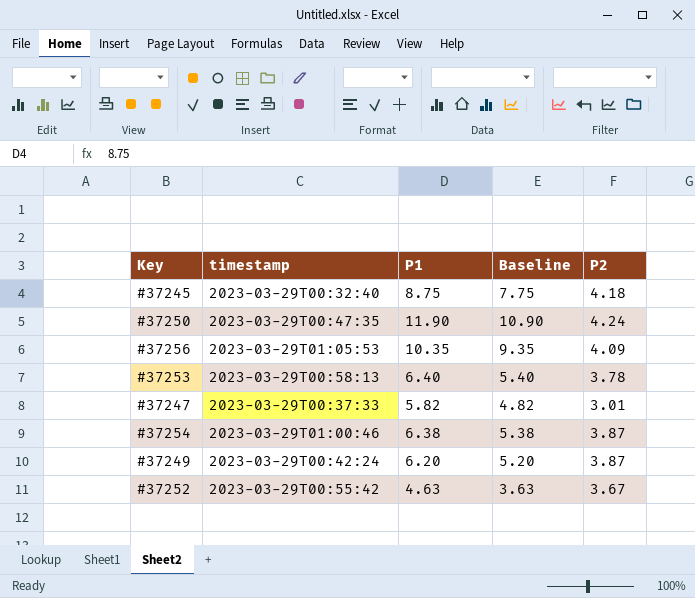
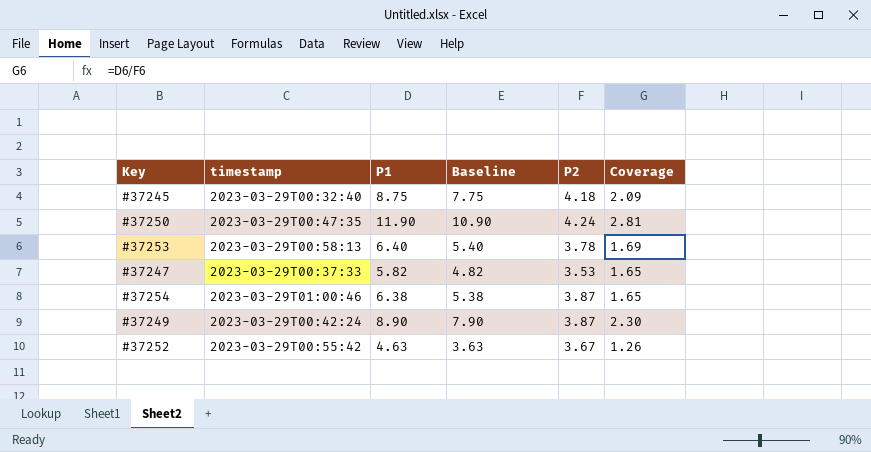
column Coverage | formula: none -> [P1] / [P2]
row #37256: 2023-03-29T01:05:53 | 10.35 | 9.35 | 4.09 -> none
#37247 | P2: 3.01 -> 3.53
#37249 | P1: 6.20 -> 8.90
#37249 | Baseline: 5.20 -> 7.90

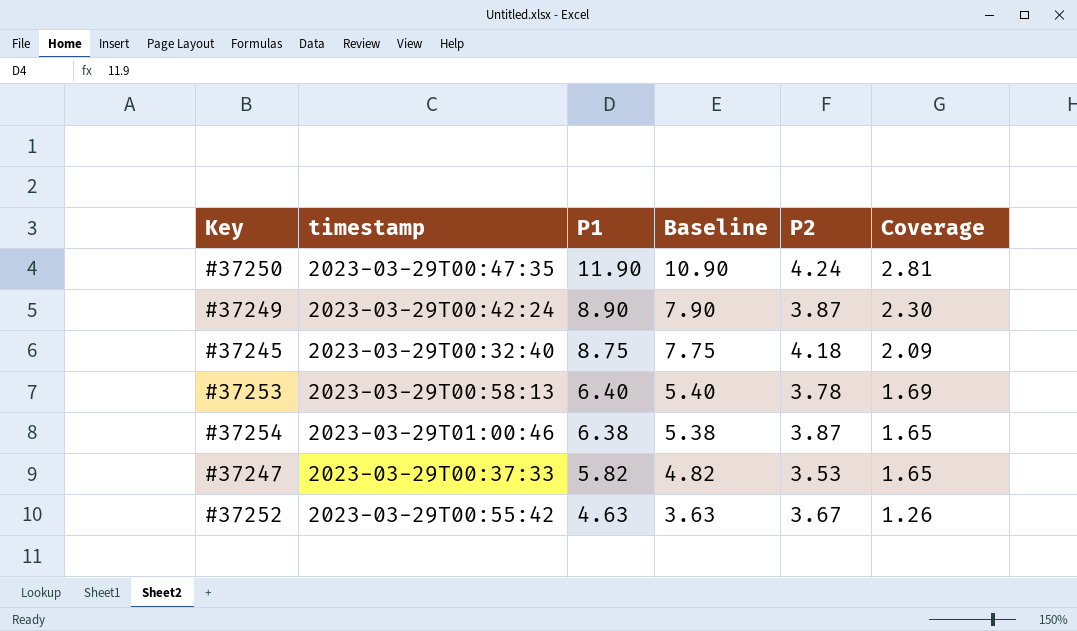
row order: none -> P1 descending

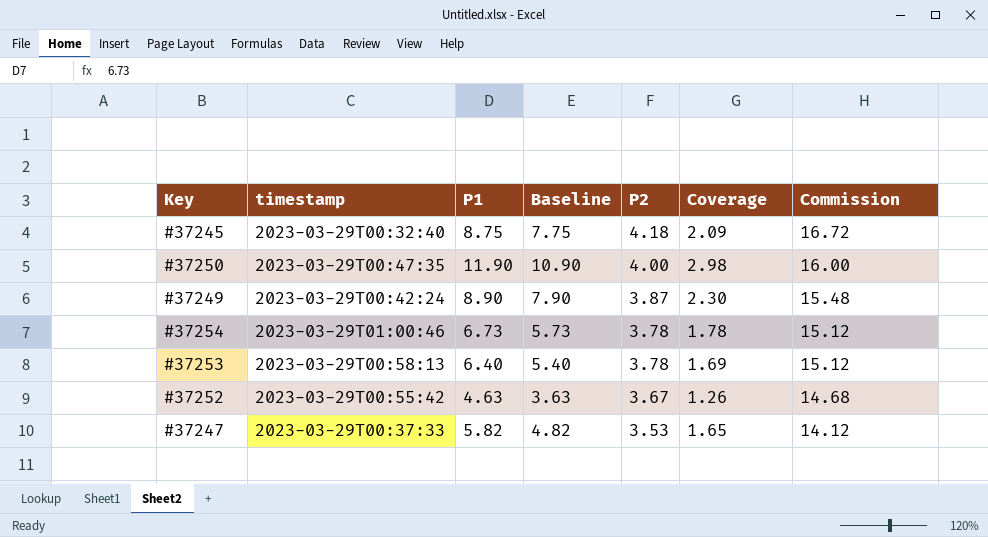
row order: P1 descending -> P2 descending
column Commission | formula: none -> [P2] * 4
#37250 | P2: 4.24 -> 4.00
#37250 | Coverage: 2.81 -> 2.98
#37254 | P1: 6.38 -> 6.73
#37254 | Baseline: 5.38 -> 5.73
#37254 | P2: 3.87 -> 3.78
#37254 | Coverage: 1.65 -> 1.78

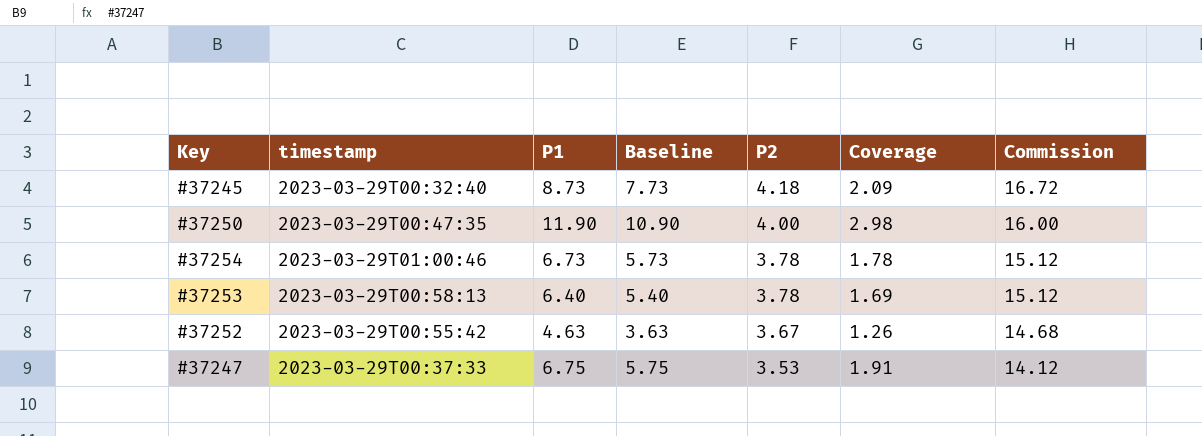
row #37249: 2023-03-29T00:42:24 | 8.90 | 7.90 | 3.87 | 2.30 | 15.48 -> none
#37245 | P1: 8.75 -> 8.73
#37245 | Baseline: 7.75 -> 7.73
#37247 | P1: 5.82 -> 6.75
#37247 | Baseline: 4.82 -> 5.75
#37247 | Coverage: 1.65 -> 1.91

